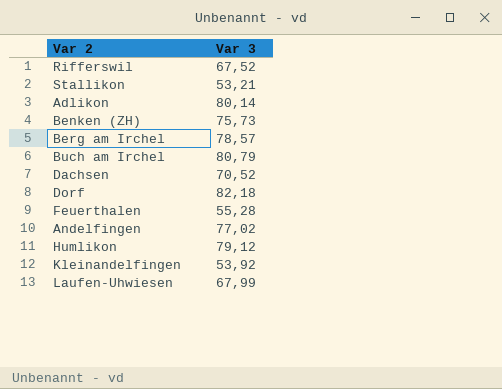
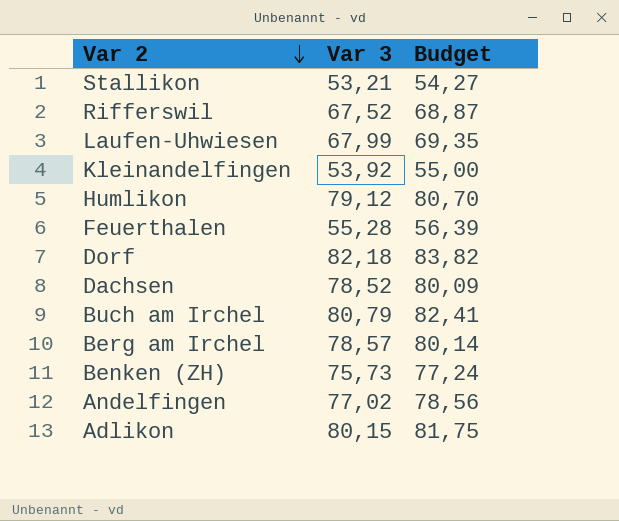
row order: none -> Var 2 descending
column Budget | formula: none -> [Var 3] * 1,02
Dachsen | Var 3: 70,52 -> 78,52
Adlikon | Var 3: 80,14 -> 80,15

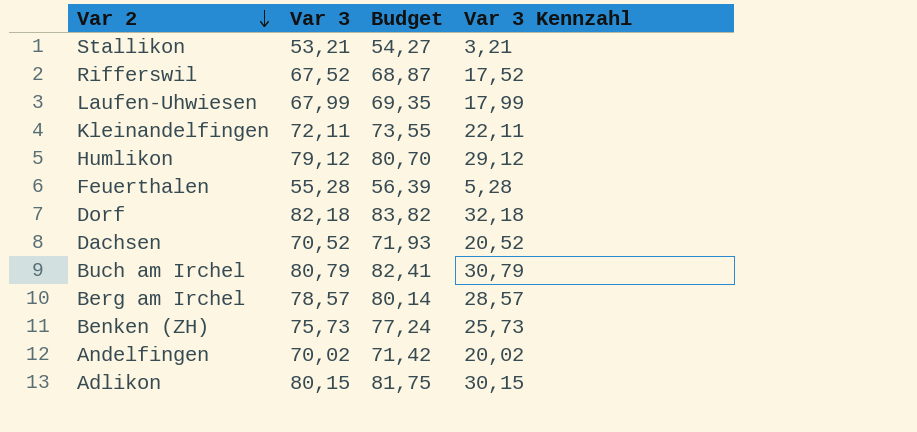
column Var 3 Kennzahl | formula: none -> [Var 3] - 50
Kleinandelfingen | Var 3: 53,92 -> 72,11
Kleinandelfingen | Budget: 55,00 -> 73,55
Dachsen | Var 3: 78,52 -> 70,52
Dachsen | Budget: 80,09 -> 71,93
Andelfingen | Var 3: 77,02 -> 70,02
Andelfingen | Budget: 78,56 -> 71,42

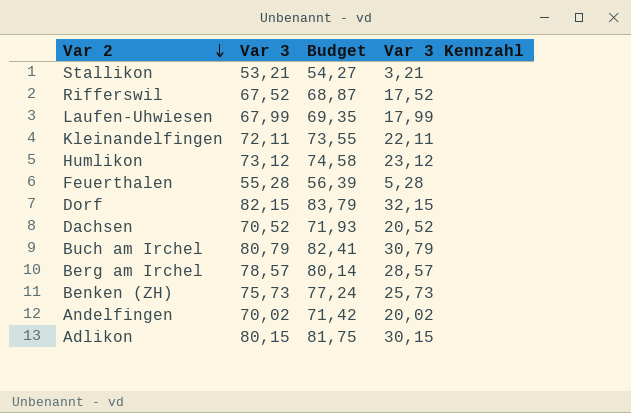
Humlikon | Var 3: 79,12 -> 73,12
Humlikon | Budget: 80,70 -> 74,58
Humlikon | Var 3 Kennzahl: 29,12 -> 23,12
Dorf | Var 3: 82,18 -> 82,15
Dorf | Budget: 83,82 -> 83,79
Dorf | Var 3 Kennzahl: 32,18 -> 32,15

